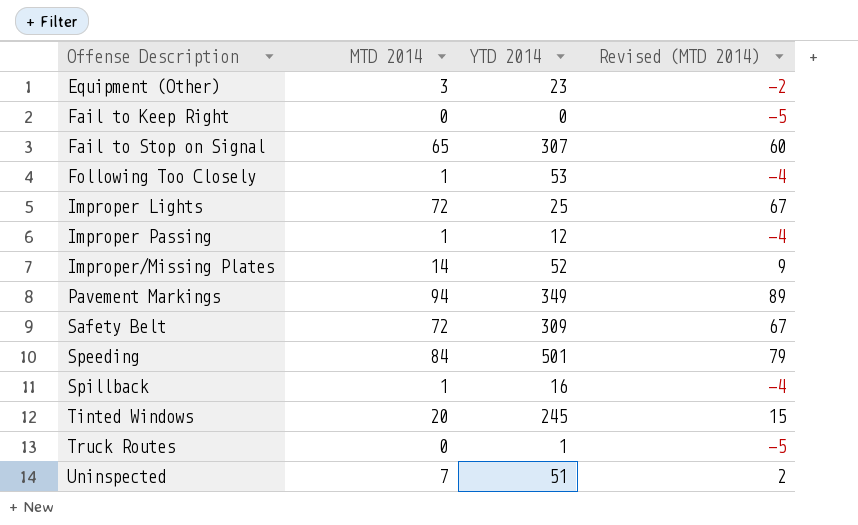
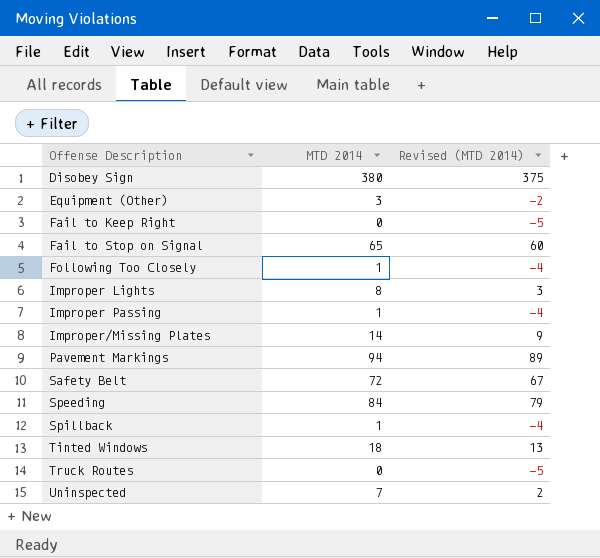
column YTD 2014 | position: 3 -> none
row Disobey Sign: none -> 380 | 375
Improper Lights | MTD 2014: 72 -> 8
Improper Lights | Revised (MTD 2014): 67 -> 3
Tinted Windows | MTD 2014: 20 -> 18
Tinted Windows | Revised (MTD 2014): 15 -> 13

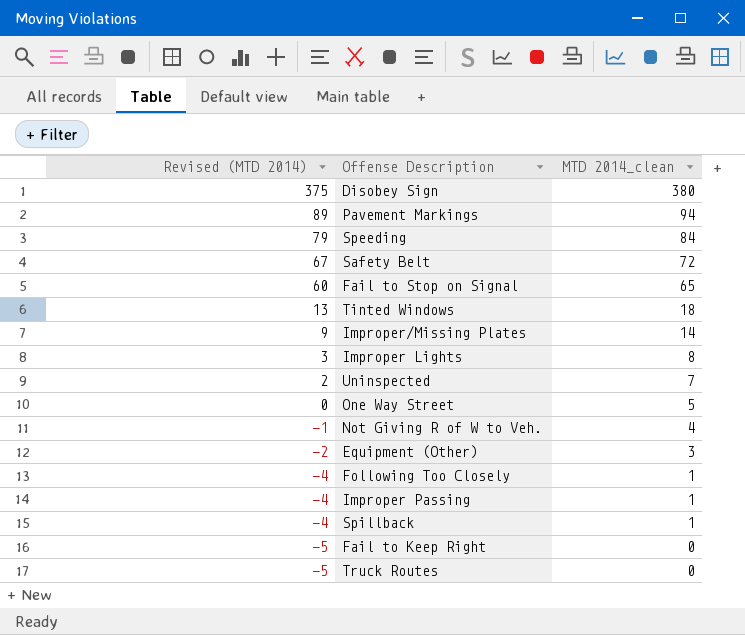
row order: Offense Description ascending -> Revised (MTD 2014) descending
column Revised (MTD 2014) | position: 3 -> 1
column name: MTD 2014 -> MTD 2014_clean
row One Way Street: none -> 0 | 5
row Not Giving R of W to Veh.: none -> -1 | 4

